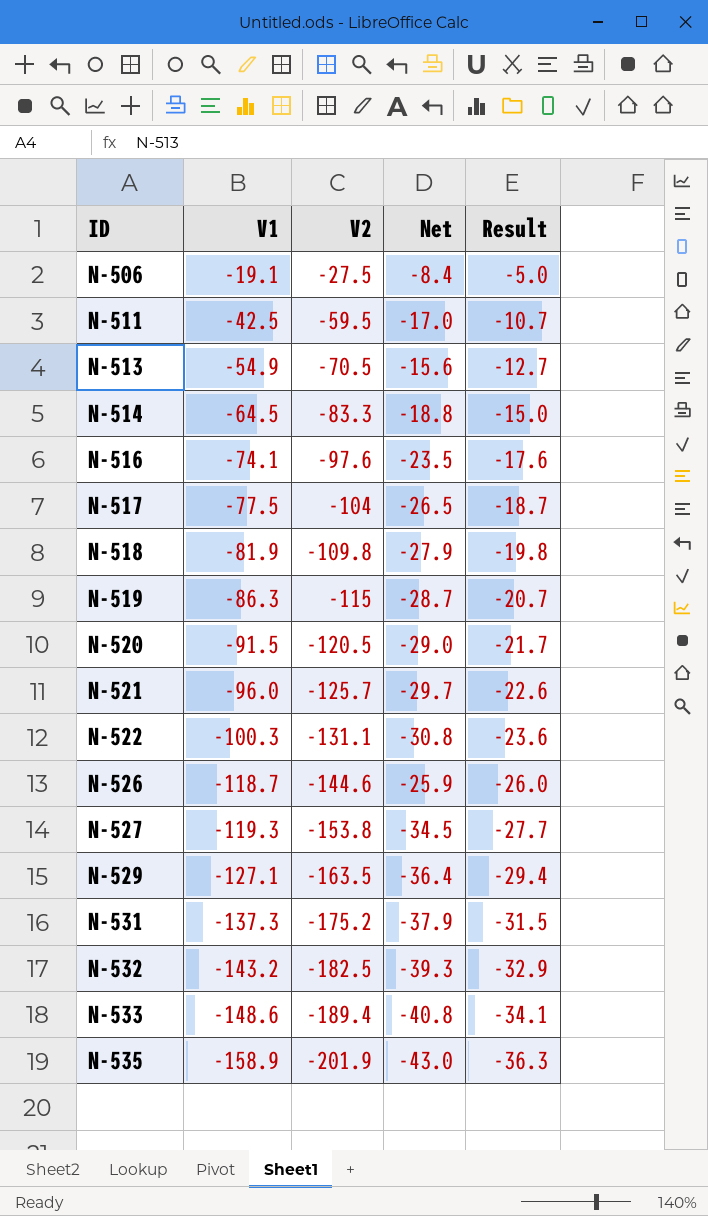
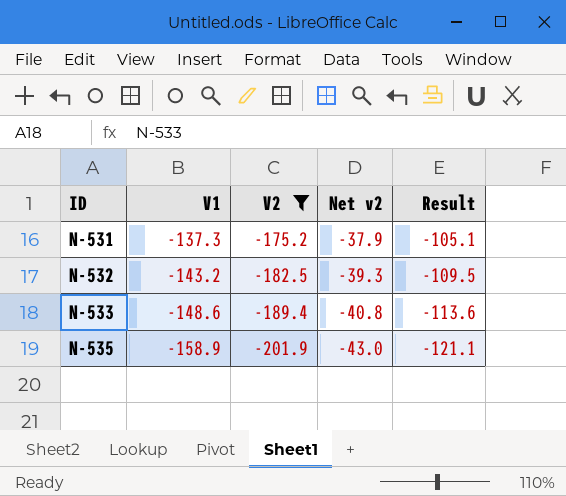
filter: none -> V2 <= -175.2
column name: Net -> Net v2
column Result | formula: [V2] * 0.18 -> [V2] * 0.6

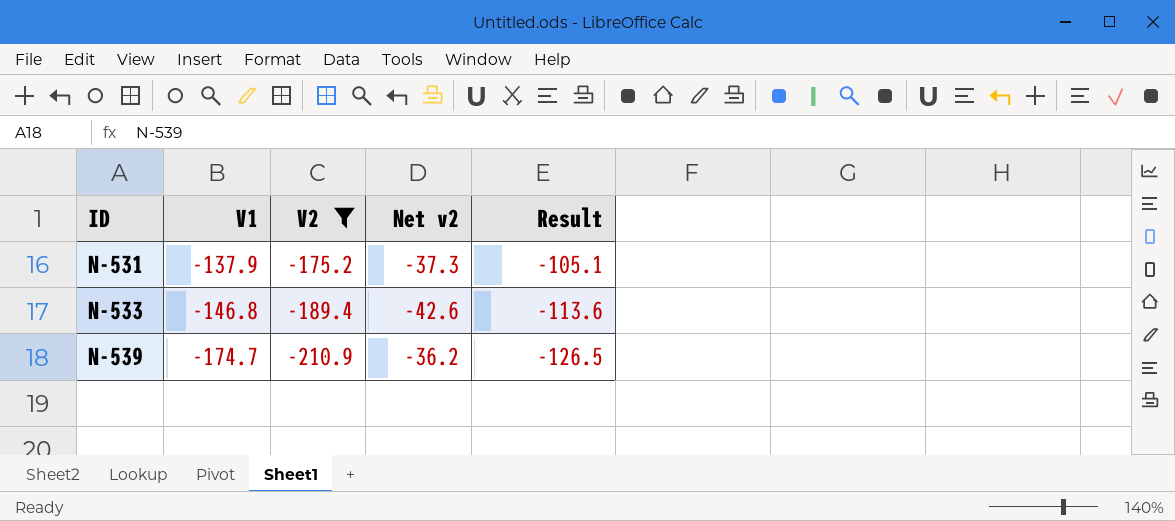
row N-532: -143.2 | -182.5 | -39.3 | -109.5 -> none
row N-535: -158.9 | -201.9 | -43.0 | -121.1 -> none
N-531 | V1: -137.3 -> -137.9
N-531 | Net v2: -37.9 -> -37.3
N-533 | V1: -148.6 -> -146.8
N-533 | Net v2: -40.8 -> -42.6
row N-539: none -> -174.7 | -210.9 | -36.2 | -126.5

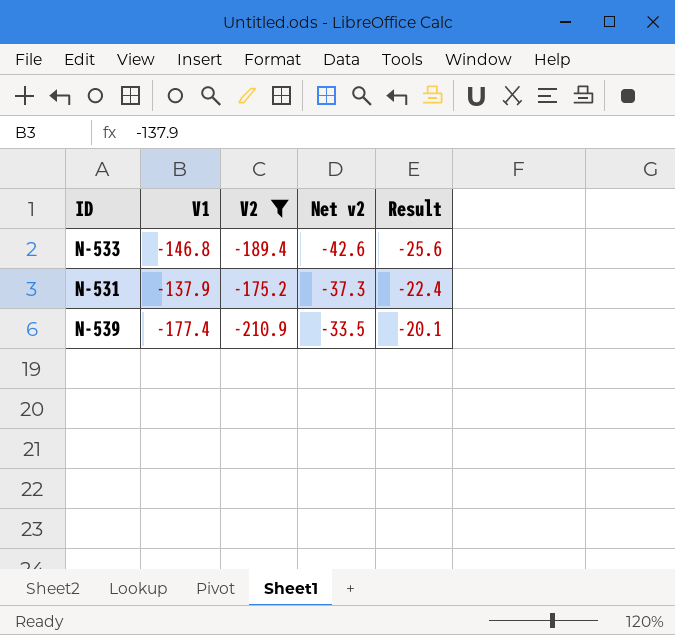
row order: ID ascending -> Net v2 ascending
column Result | formula: [V2] * 0.6 -> [Net v2] * 0.6
N-539 | V1: -174.7 -> -177.4
N-539 | Net v2: -36.2 -> -33.5

